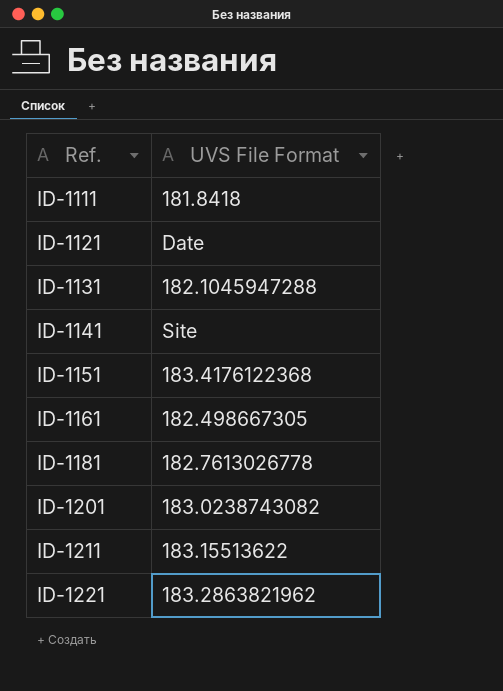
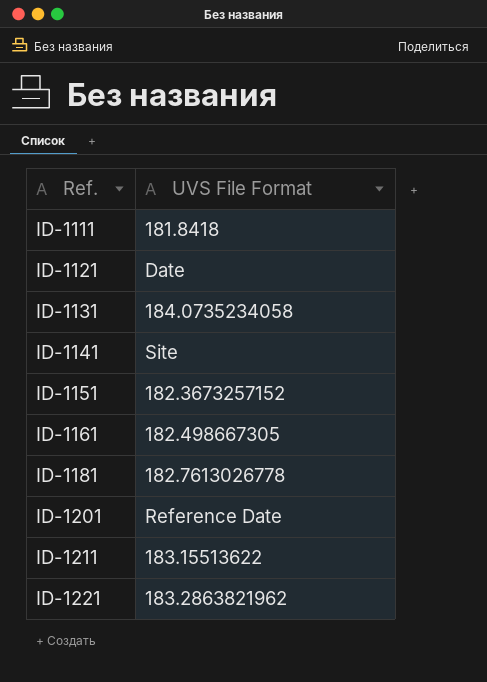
ID-1131 | UVS File Format: 182.1045947288 -> 184.0735234058
ID-1151 | UVS File Format: 183.4176122368 -> 182.3673257152
ID-1201 | UVS File Format: 183.0238743082 -> Reference Date

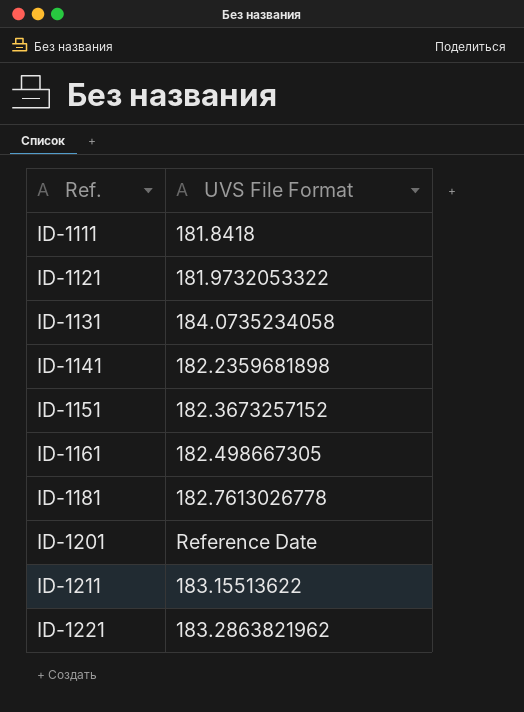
ID-1121 | UVS File Format: Date -> 181.9732053322
ID-1141 | UVS File Format: Site -> 182.2359681898

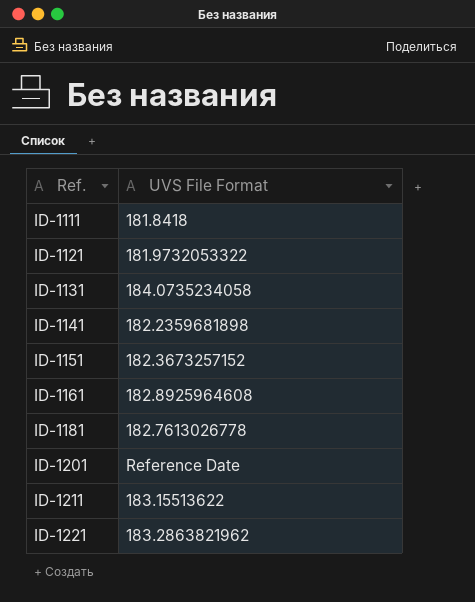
ID-1161 | UVS File Format: 182.498667305 -> 182.8925964608

